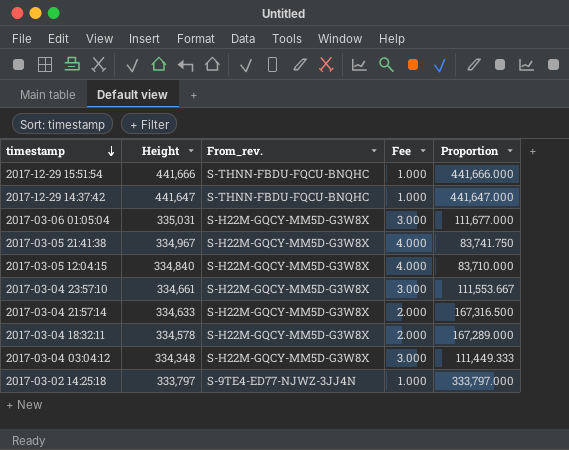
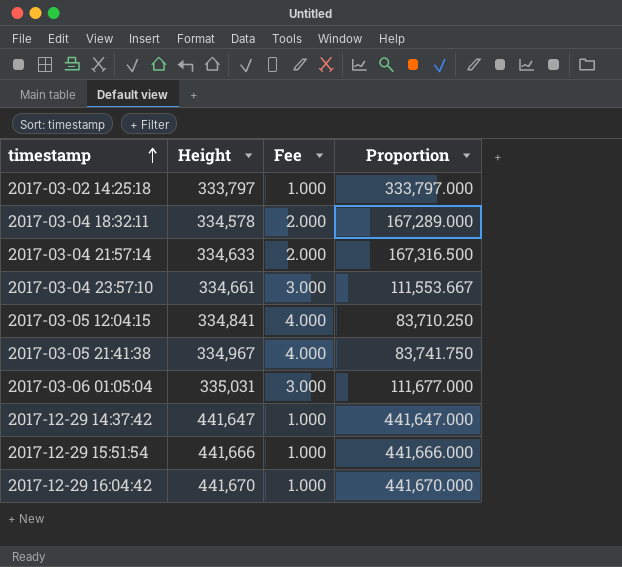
row order: timestamp descending -> timestamp ascending
column From_rev. | position: 3 -> none
row 2017-03-04 03:04:12: 334,348 | S-H22M-GQCY-MM5D-G3W8X | 3.000 | 111,449.333 -> none
2017-03-05 12:04:15 | Height: 334,840 -> 334,841
2017-03-05 12:04:15 | Proportion: 83,710.000 -> 83,710.250
row 2017-12-29 16:04:42: none -> 441,670 | 1.000 | 441,670.000

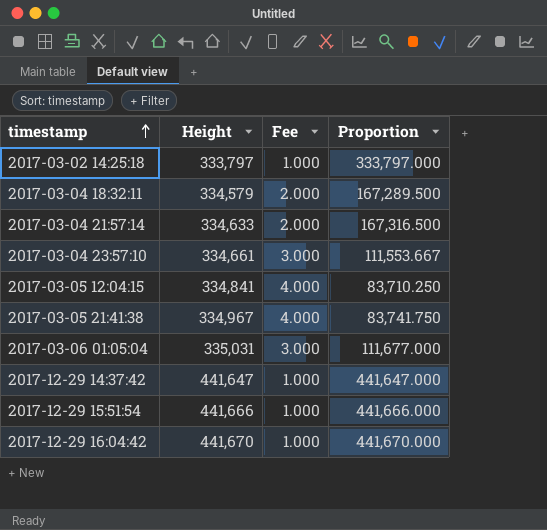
2017-03-04 18:32:11 | Height: 334,578 -> 334,579
2017-03-04 18:32:11 | Proportion: 167,289.000 -> 167,289.500

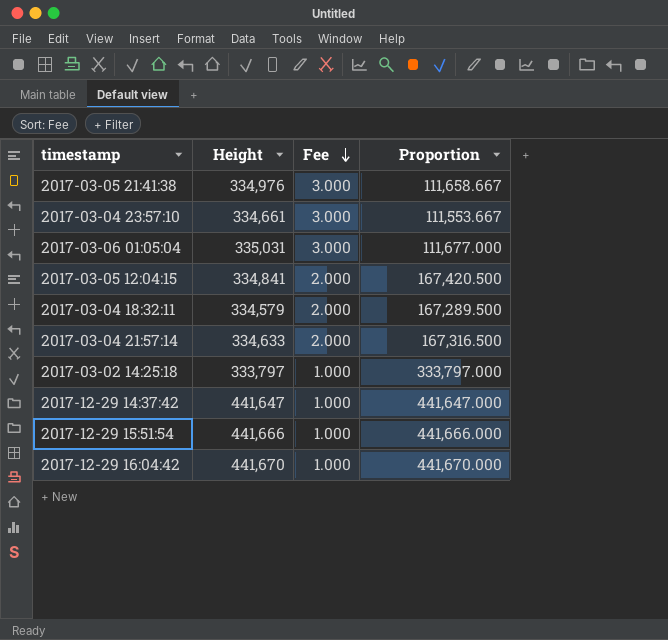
row order: timestamp ascending -> Fee descending
2017-03-05 21:41:38 | Height: 334,967 -> 334,976
2017-03-05 21:41:38 | Fee: 4.000 -> 3.000
2017-03-05 21:41:38 | Proportion: 83,741.750 -> 111,658.667
2017-03-05 12:04:15 | Fee: 4.000 -> 2.000
2017-03-05 12:04:15 | Proportion: 83,710.250 -> 167,420.500

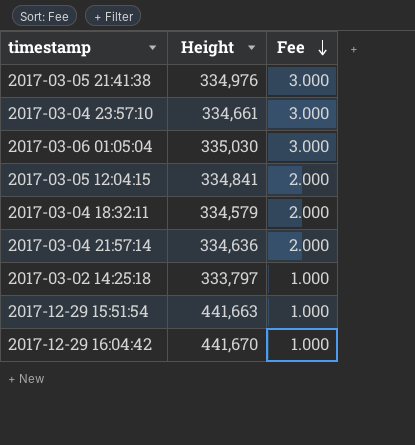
column Proportion | formula: [Height] / [Fee] -> none
row 2017-12-29 14:37:42: 441,647 | 1.000 | 441,647.000 -> none
2017-03-06 01:05:04 | Height: 335,031 -> 335,030
2017-03-04 21:57:14 | Height: 334,633 -> 334,636
2017-12-29 15:51:54 | Height: 441,666 -> 441,663

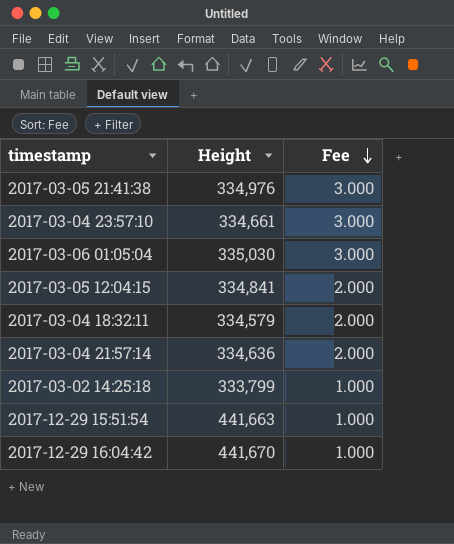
2017-03-02 14:25:18 | Height: 333,797 -> 333,799

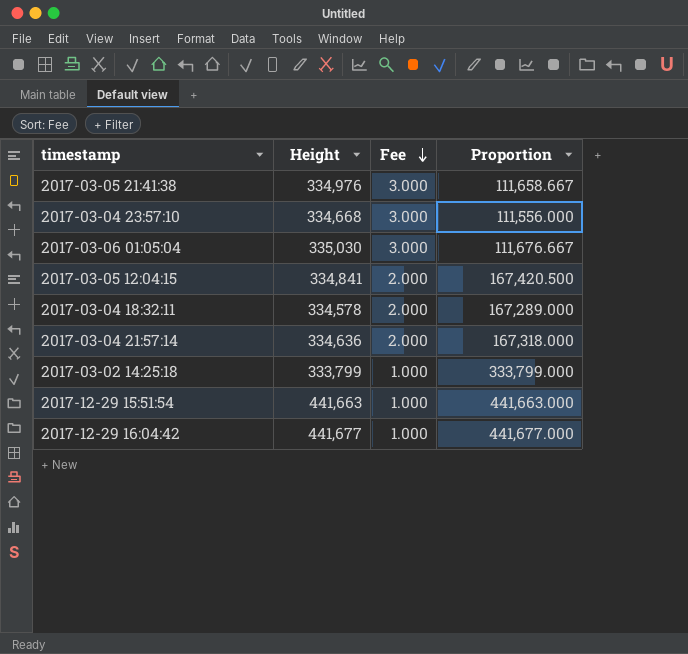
column Proportion | formula: none -> [Height] / [Fee]
2017-03-04 23:57:10 | Height: 334,661 -> 334,668
2017-03-04 18:32:11 | Height: 334,579 -> 334,578
2017-12-29 16:04:42 | Height: 441,670 -> 441,677

